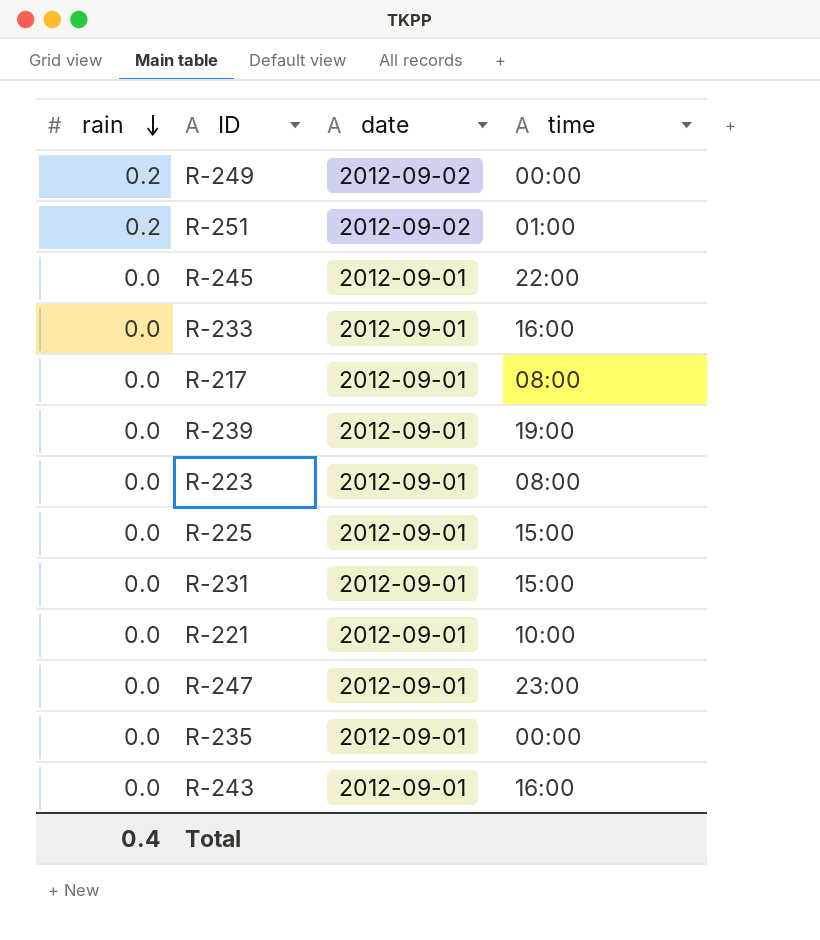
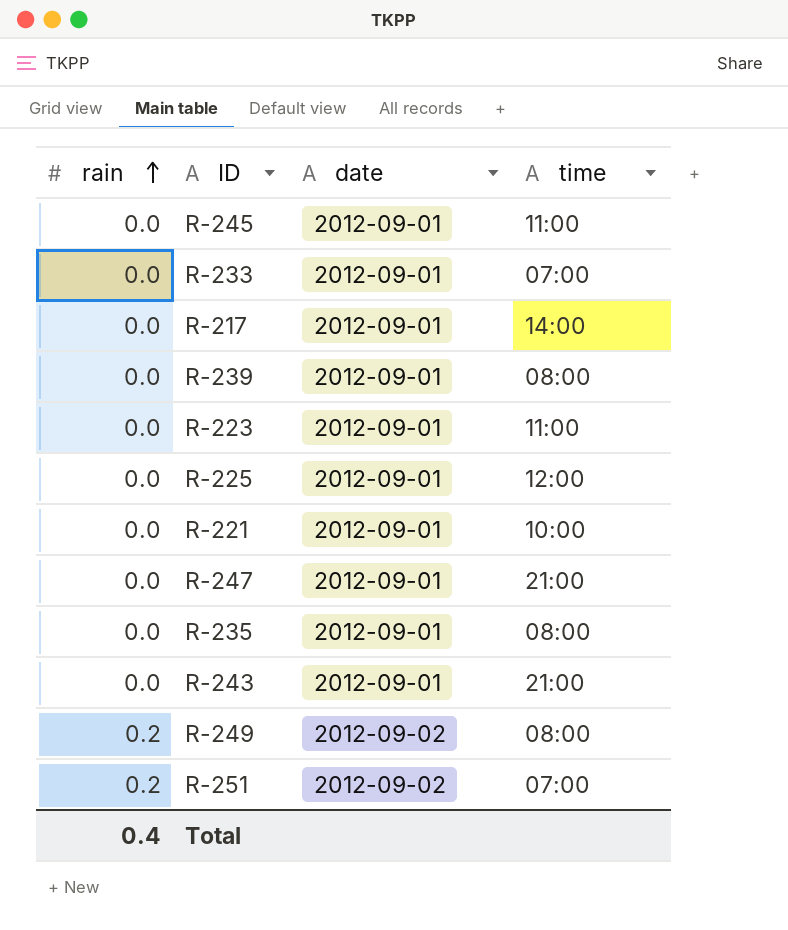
row order: rain descending -> rain ascending
row R-231: 0.0 | 2012-09-01 | 15:00 -> none
R-245 | time: 22:00 -> 11:00
R-233 | time: 16:00 -> 07:00
R-217 | time: 08:00 -> 14:00
R-239 | time: 19:00 -> 08:00
R-223 | time: 08:00 -> 11:00
R-225 | time: 15:00 -> 12:00
R-247 | time: 23:00 -> 21:00
R-235 | time: 00:00 -> 08:00
R-243 | time: 16:00 -> 21:00
R-249 | time: 00:00 -> 08:00
R-251 | time: 01:00 -> 07:00

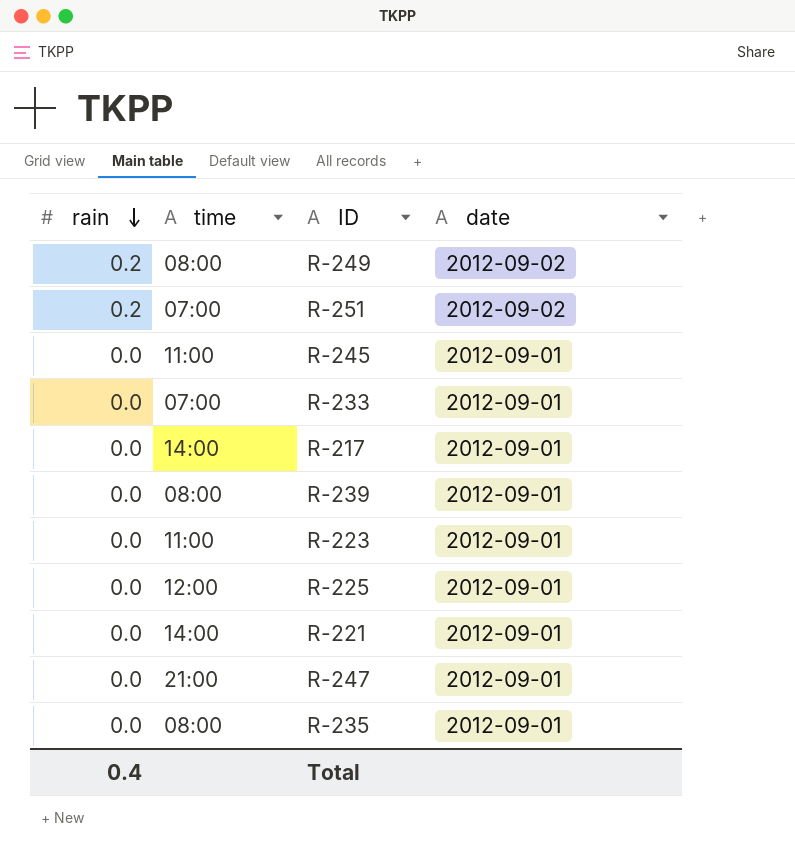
row order: rain ascending -> rain descending
column time | position: 4 -> 2
row R-243: 0.0 | 2012-09-01 | 21:00 -> none
R-221 | time: 10:00 -> 14:00

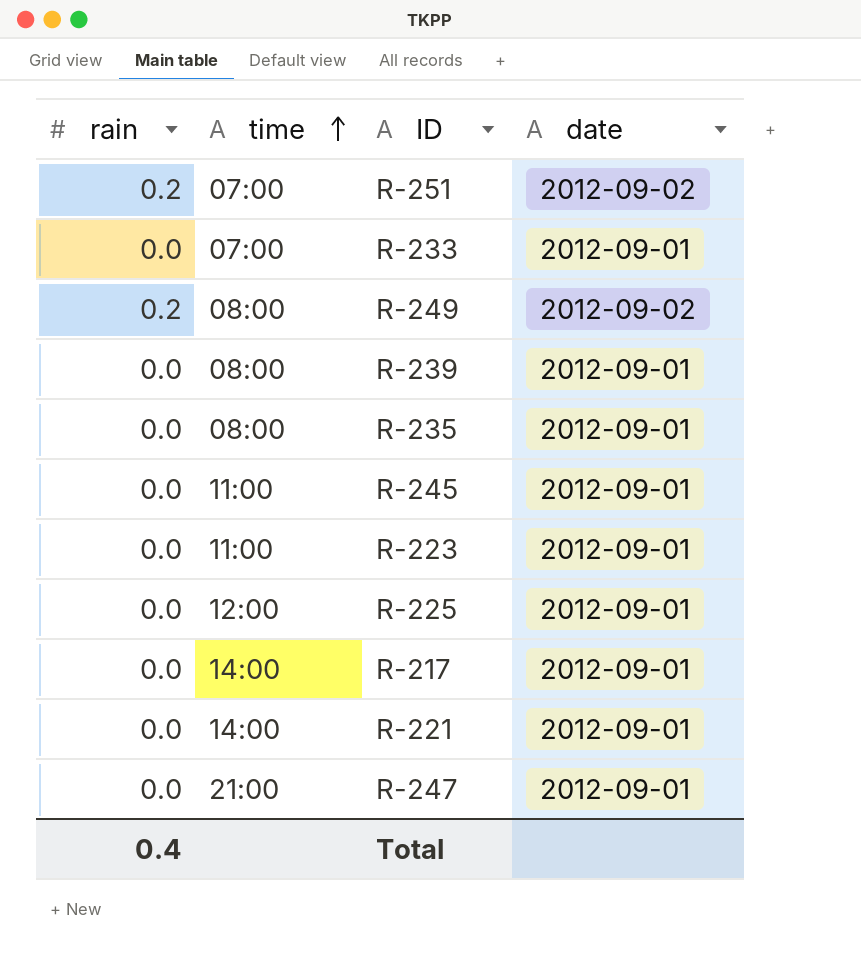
row order: rain descending -> time ascending

